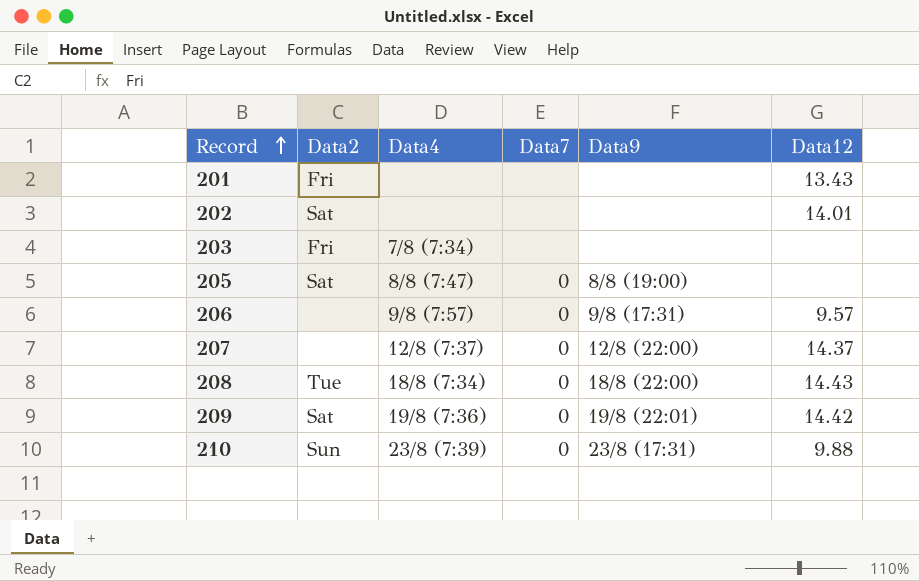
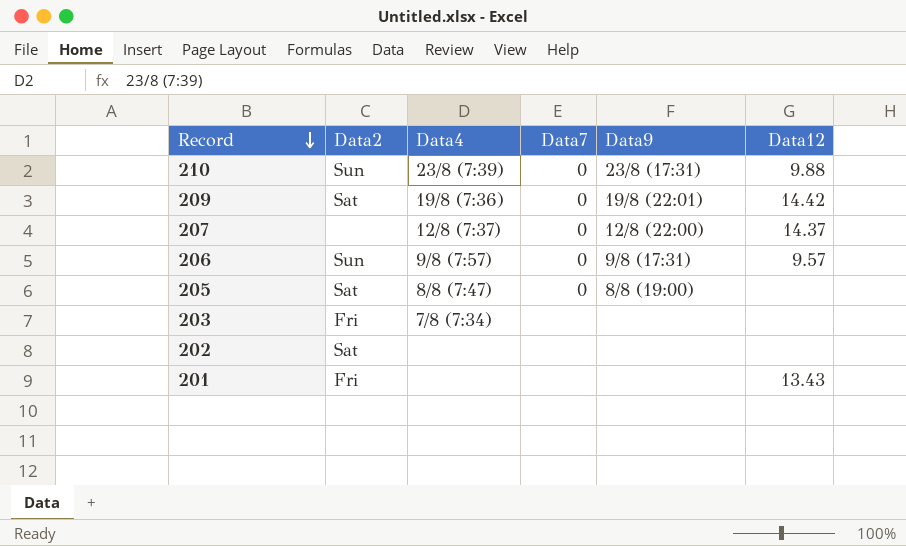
row order: Record ascending -> Record descending
row 208: Tue | 18/8 (7:34) | 0 | 18/8 (22:00) | 14.43 -> none
206 | Data2: none -> Sun
202 | Data12: 14.01 -> none

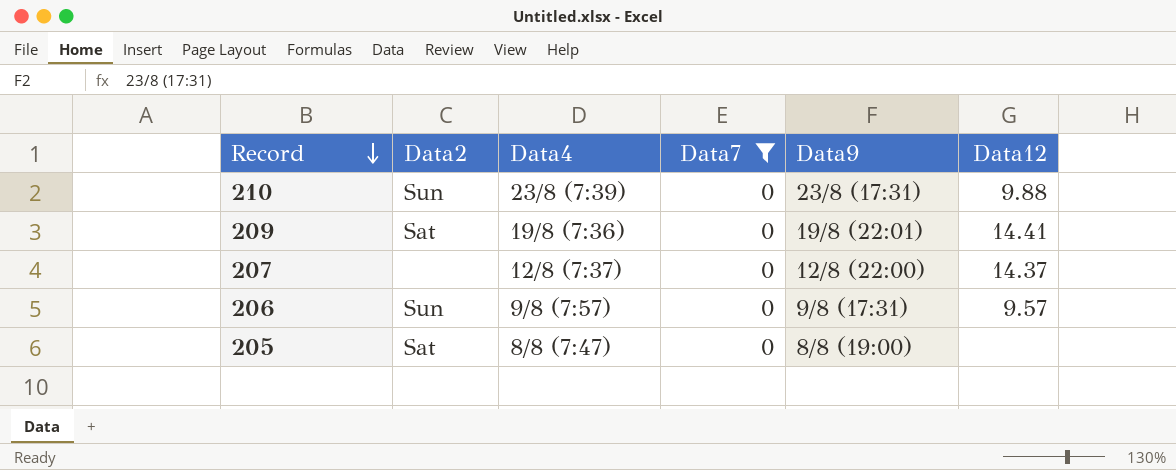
filter: none -> Data7 = 0
209 | Data12: 14.42 -> 14.41

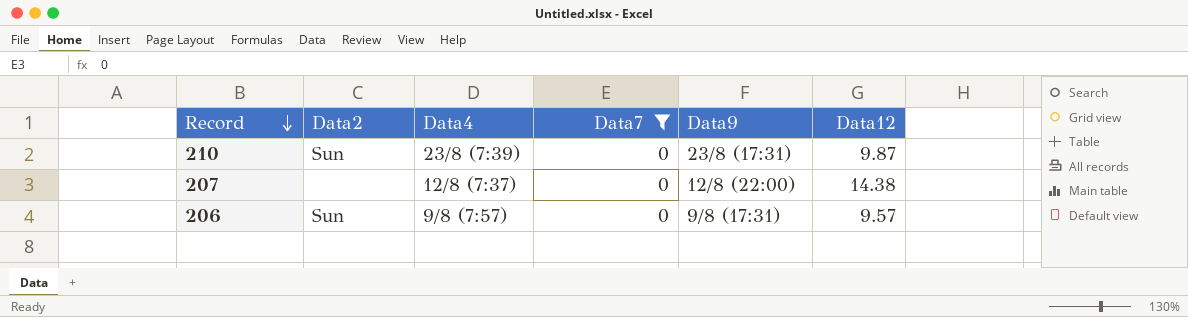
row 209: Sat | 19/8 (7:36) | 0 | 19/8 (22:01) | 14.41 -> none
row 205: Sat | 8/8 (7:47) | 0 | 8/8 (19:00) | none -> none
210 | Data12: 9.88 -> 9.87
207 | Data12: 14.37 -> 14.38

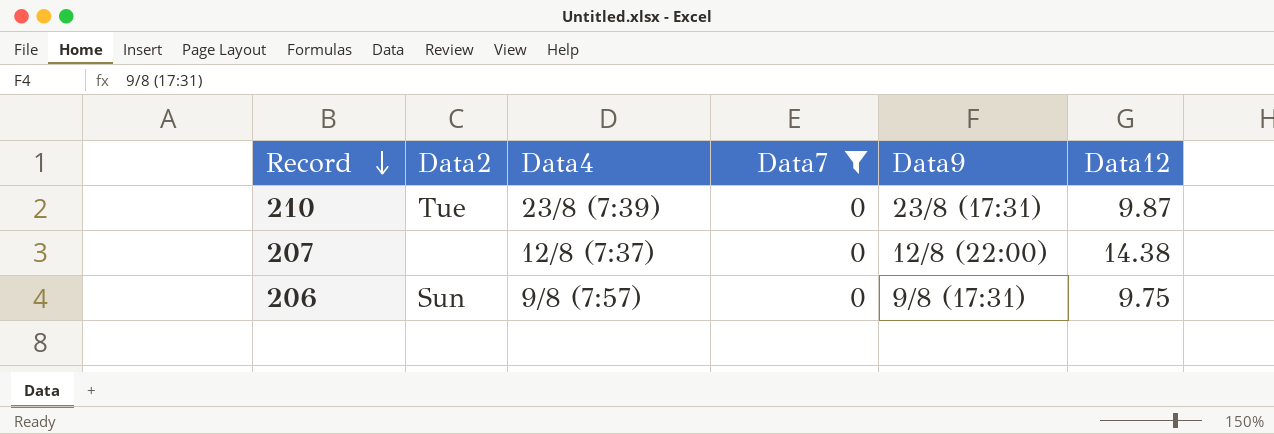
210 | Data2: Sun -> Tue
206 | Data12: 9.57 -> 9.75

